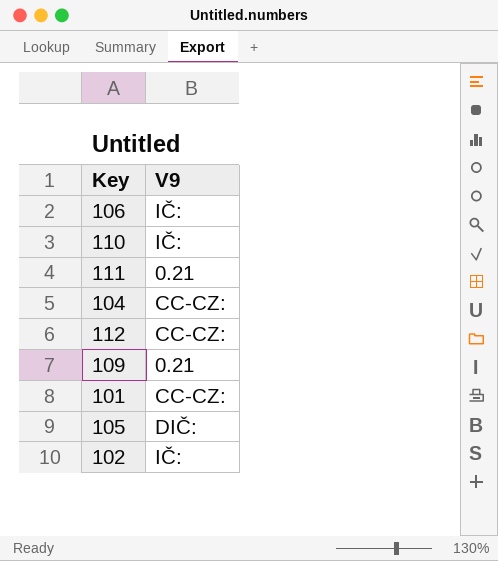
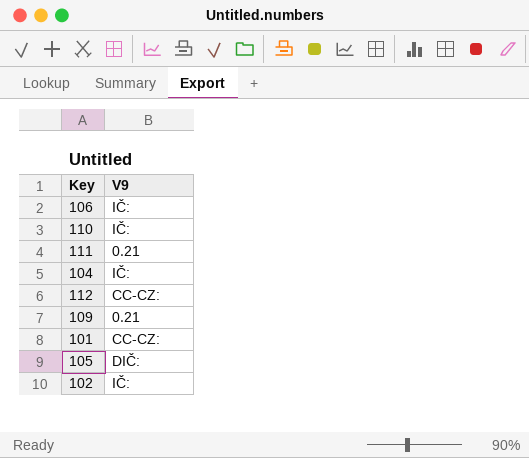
104 | V9: CC-CZ: -> IČ:

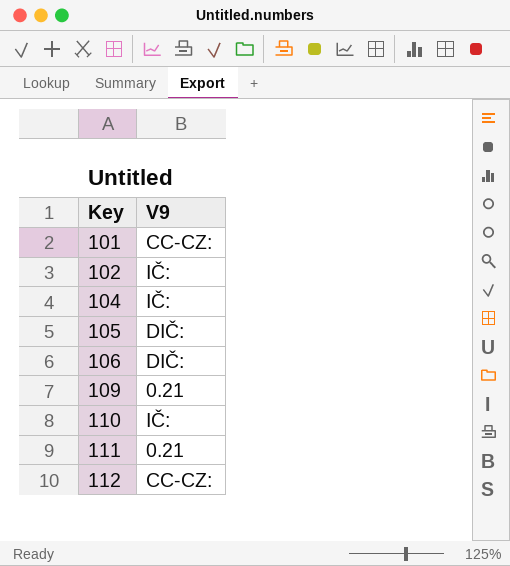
row order: none -> Key ascending
106 | V9: IČ: -> DIČ:

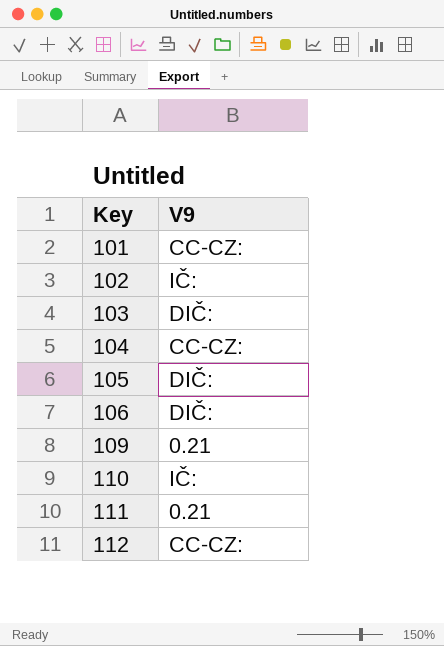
row 103: none -> DIČ:
104 | V9: IČ: -> CC-CZ:

